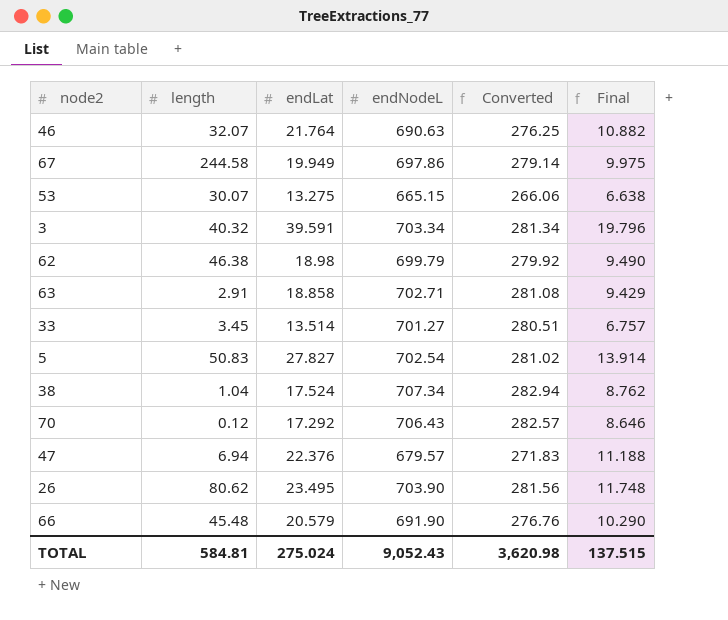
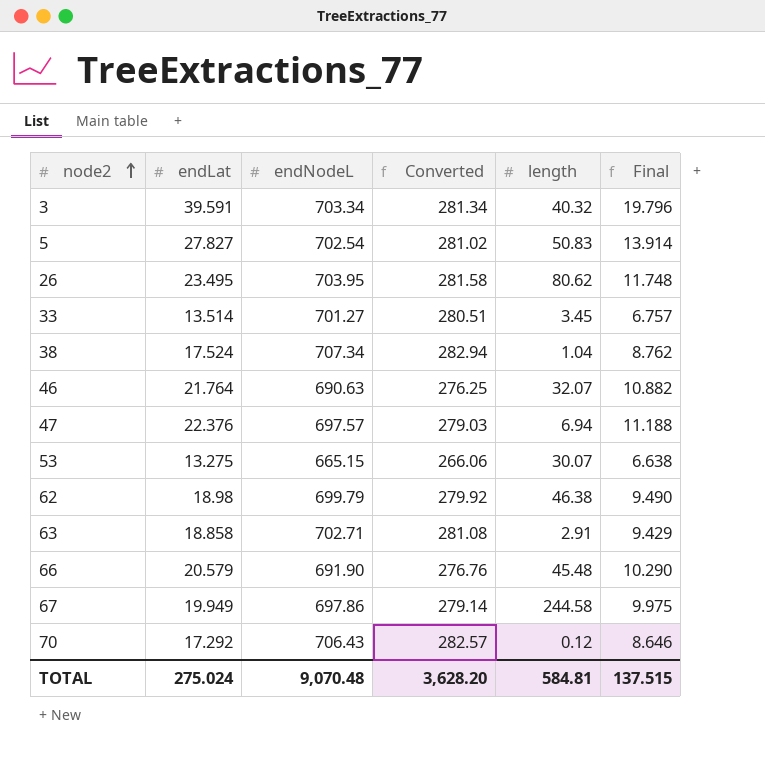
row order: none -> node2 ascending
column length | position: 2 -> 5
26 | endNodeL: 703.90 -> 703.95
26 | Converted: 281.56 -> 281.58
47 | endNodeL: 679.57 -> 697.57
47 | Converted: 271.83 -> 279.03
TOTAL | endNodeL: 9,052.43 -> 9,070.48
TOTAL | Converted: 3,620.98 -> 3,628.20

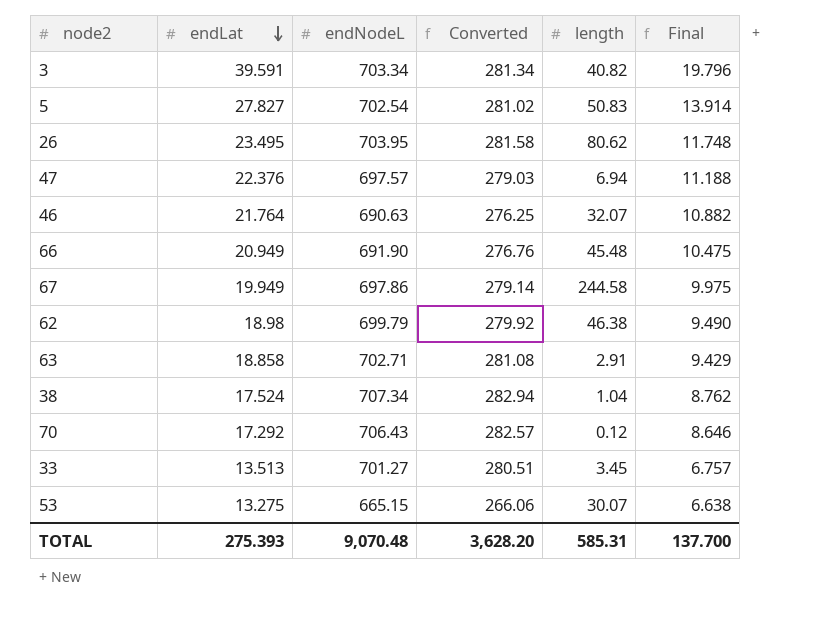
row order: node2 ascending -> endLat descending
3 | length: 40.32 -> 40.82
66 | endLat: 20.579 -> 20.949
66 | Final: 10.290 -> 10.475
33 | endLat: 13.514 -> 13.513
TOTAL | endLat: 275.024 -> 275.393
TOTAL | length: 584.81 -> 585.31
TOTAL | Final: 137.515 -> 137.700

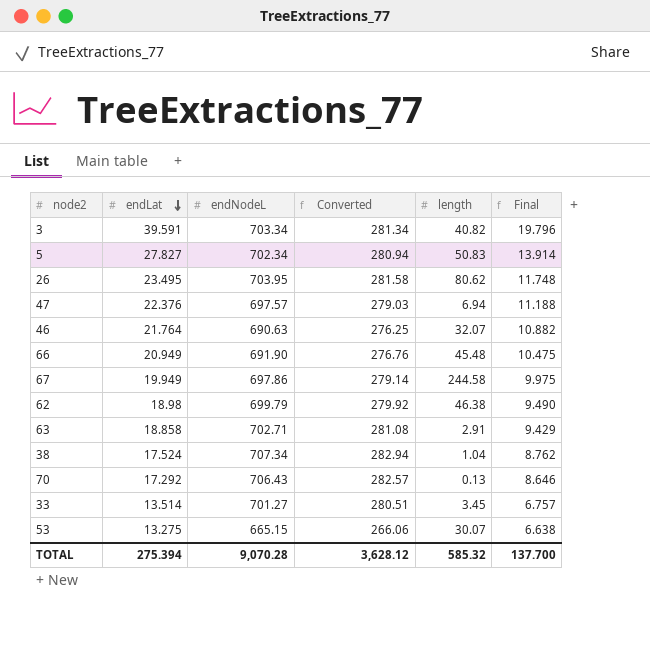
5 | endNodeL: 702.54 -> 702.34
5 | Converted: 281.02 -> 280.94
70 | length: 0.12 -> 0.13
33 | endLat: 13.513 -> 13.514
TOTAL | endLat: 275.393 -> 275.394
TOTAL | endNodeL: 9,070.48 -> 9,070.28
TOTAL | Converted: 3,628.20 -> 3,628.12
TOTAL | length: 585.31 -> 585.32

